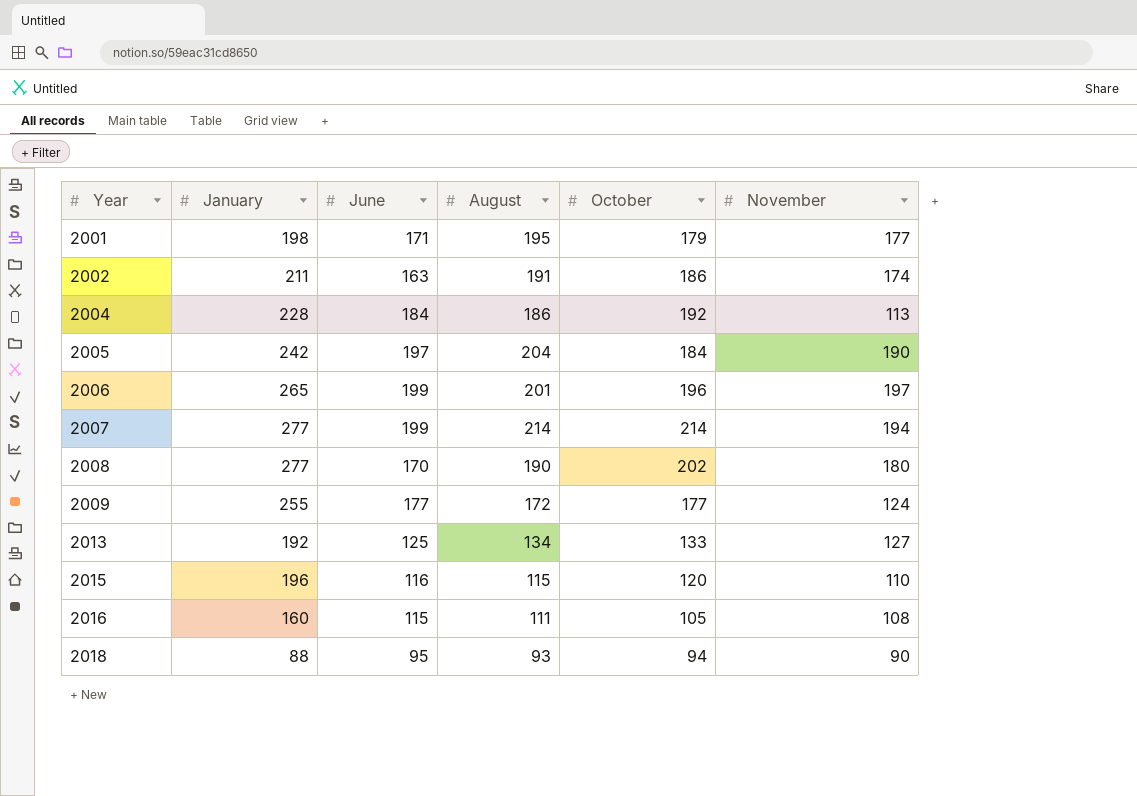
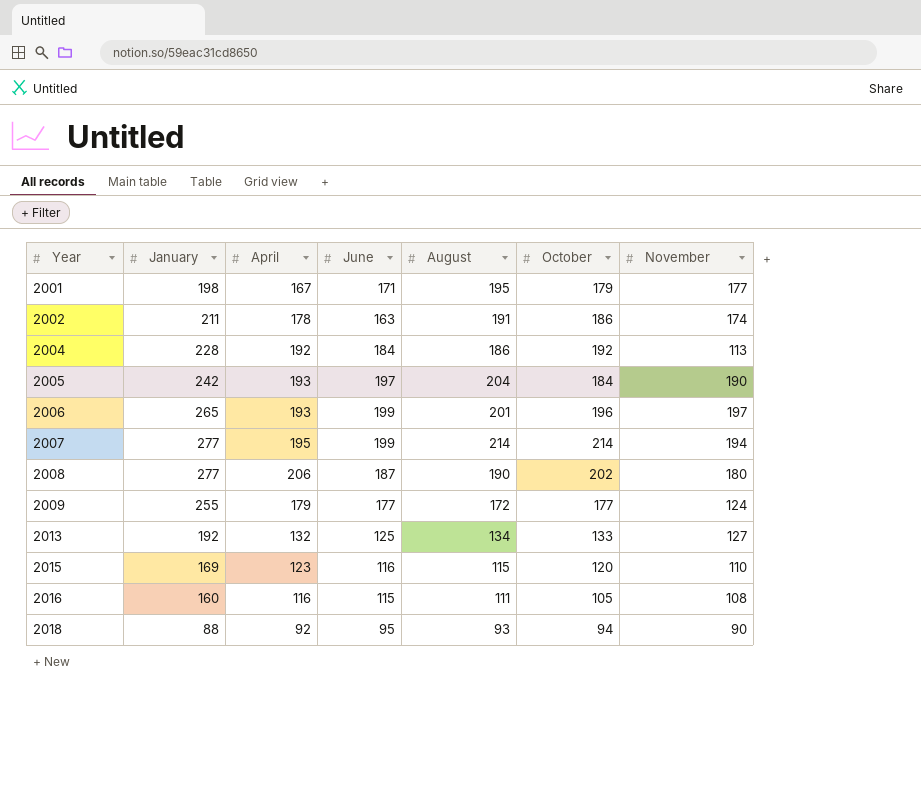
column April | position: none -> 3
2008 | June: 170 -> 187
2015 | January: 196 -> 169

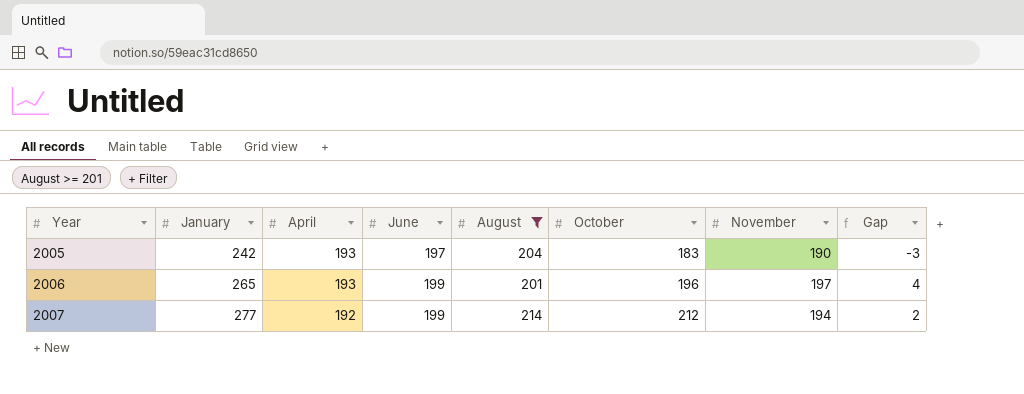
filter: none -> August >= 201
column Gap | formula: none -> [November] - [April]
2005 | October: 184 -> 183
2007 | April: 195 -> 192
2007 | October: 214 -> 212

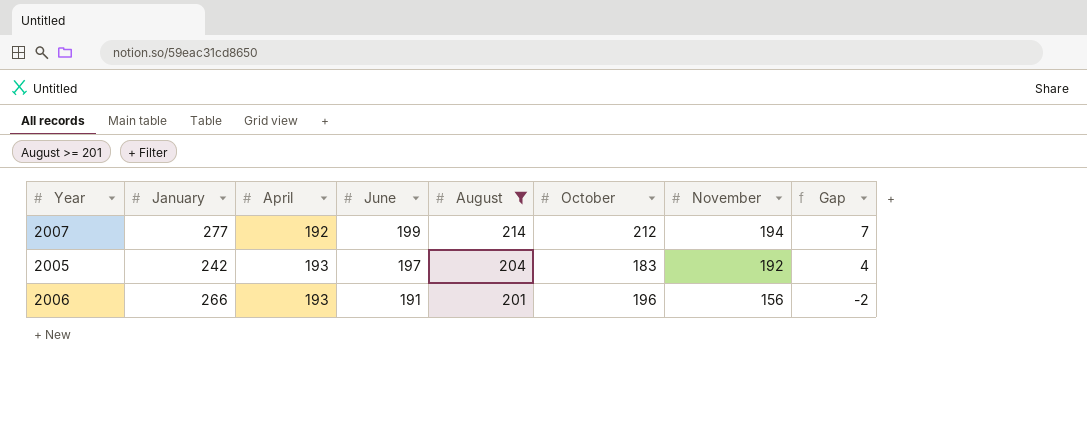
row order: Year ascending -> April ascending
column Gap | formula: [November] - [April] -> [June] - [April]
2005 | November: 190 -> 192
2006 | January: 265 -> 266
2006 | June: 199 -> 191
2006 | November: 197 -> 156

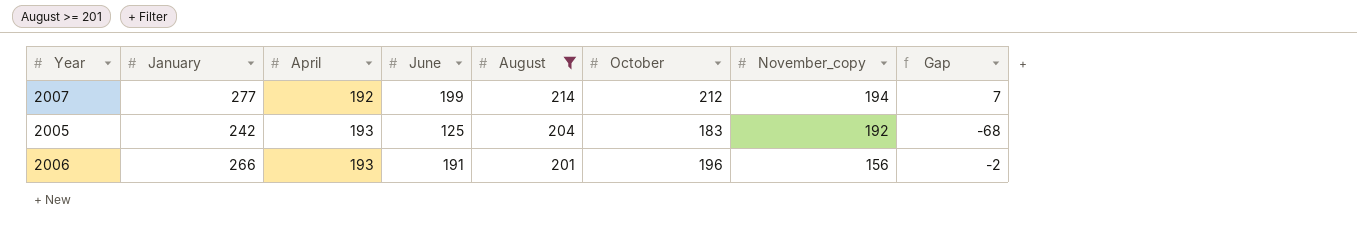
column name: November -> November_copy
2005 | June: 197 -> 125
2005 | Gap: 4 -> -68

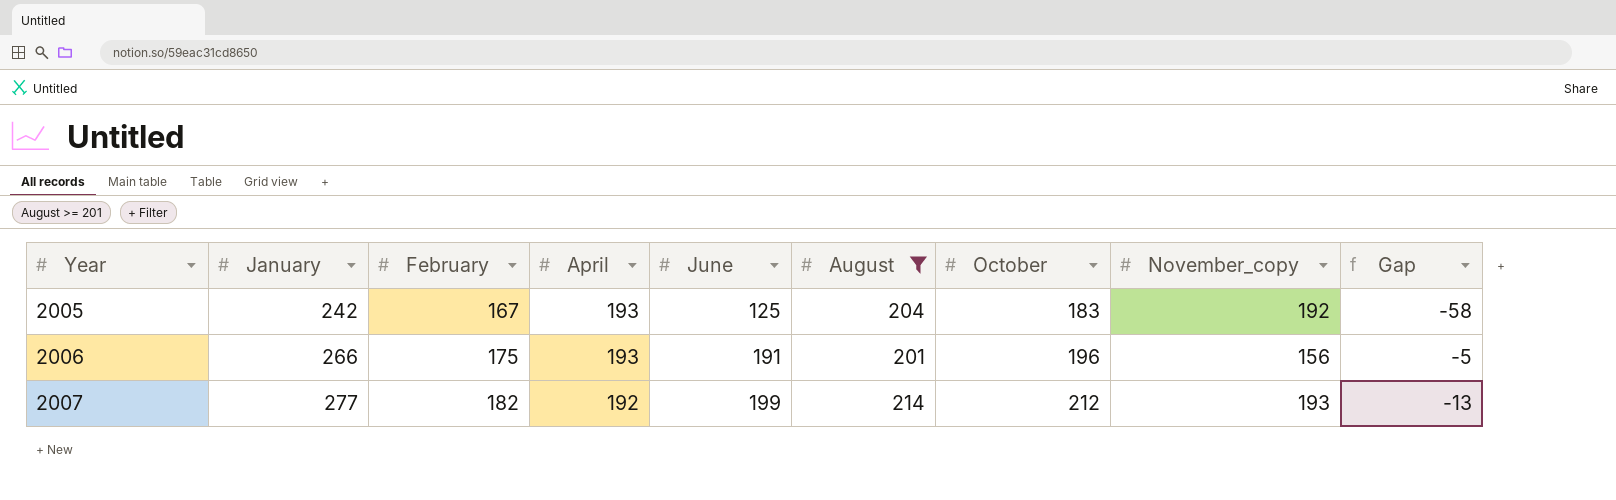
row order: April ascending -> Year ascending
column February | position: none -> 3
column Gap | formula: [June] - [April] -> [June] - [October]
2007 | November_copy: 194 -> 193

